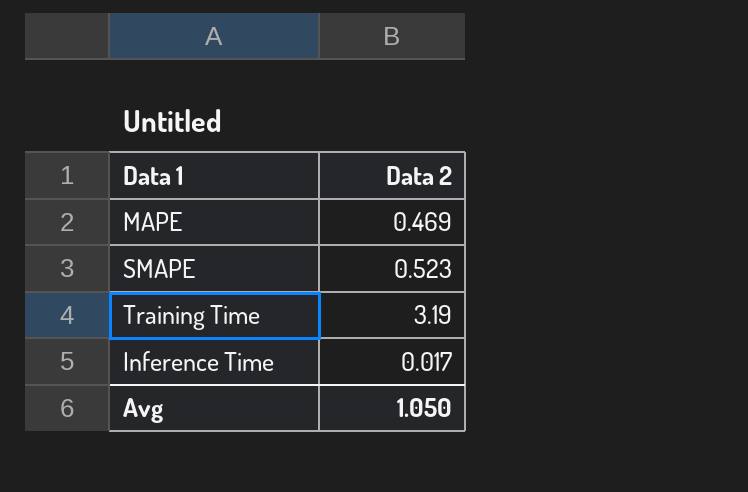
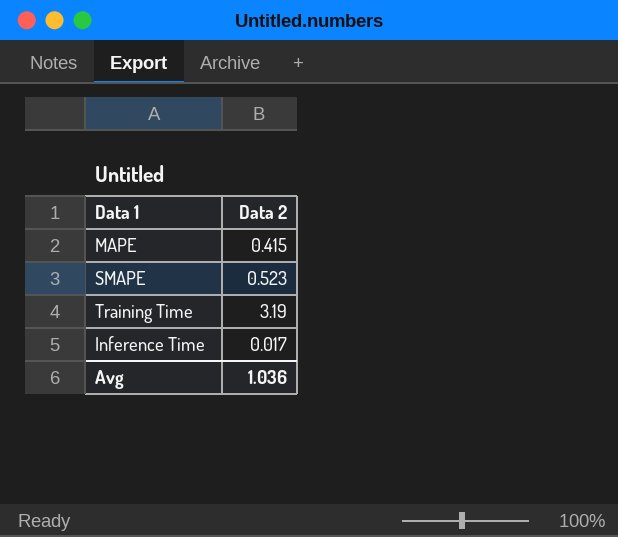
MAPE | Data 2: 0.469 -> 0.415
Avg | Data 2: 1.050 -> 1.036

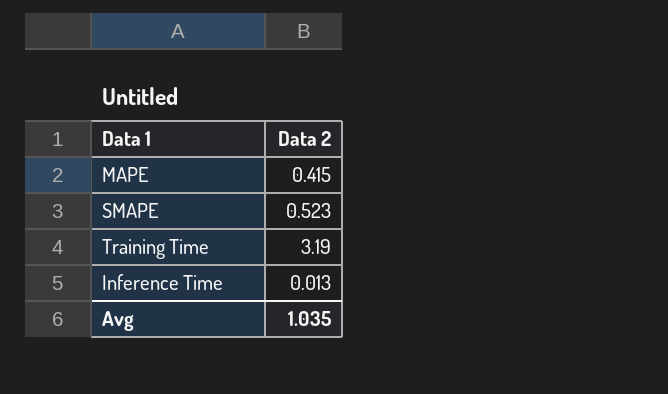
Inference Time | Data 2: 0.017 -> 0.013
Avg | Data 2: 1.036 -> 1.035

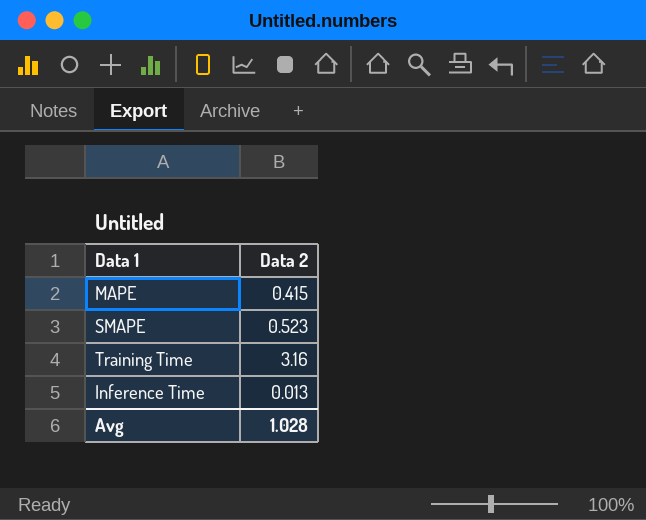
Training Time | Data 2: 3.19 -> 3.16
Avg | Data 2: 1.035 -> 1.028

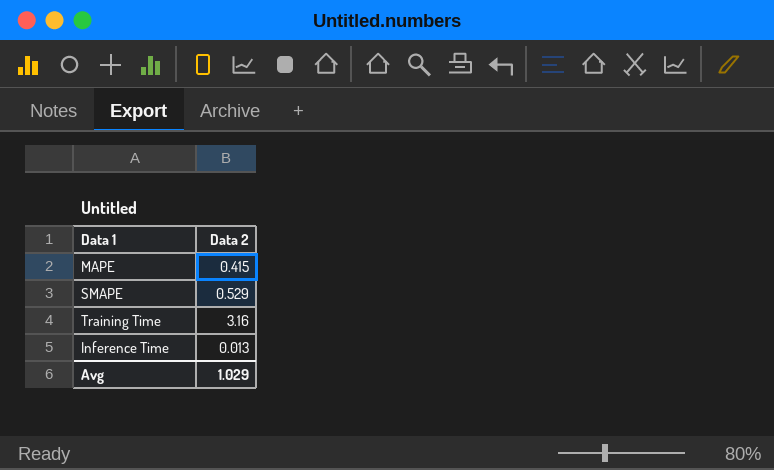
SMAPE | Data 2: 0.523 -> 0.529
Avg | Data 2: 1.028 -> 1.029

